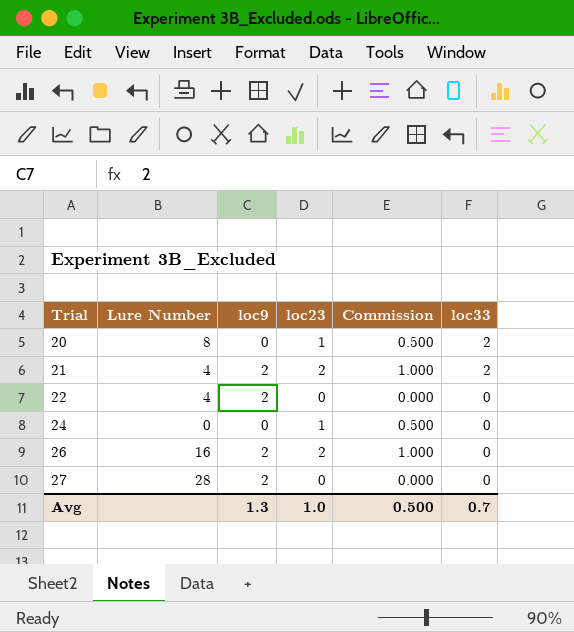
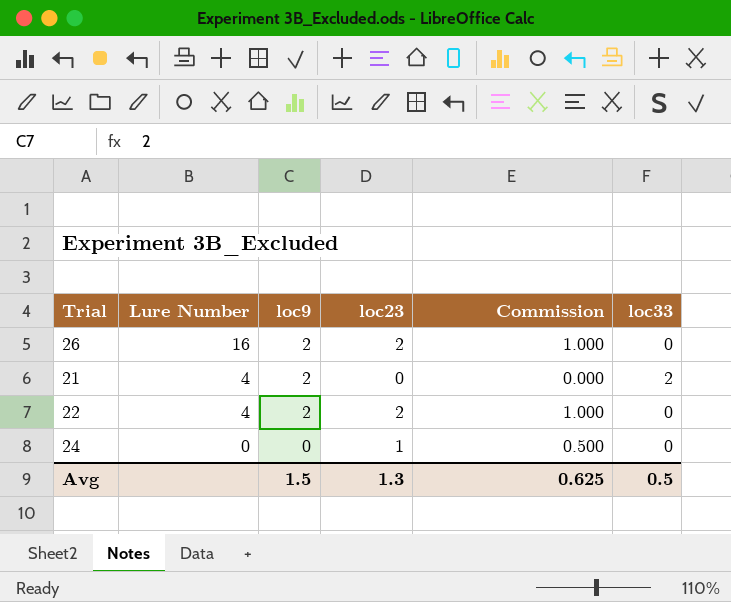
row order: Trial ascending -> Lure Number descending
row 20: 8 | 0 | 1 | 0.500 | 2 -> none
row 27: 28 | 2 | 0 | 0.000 | 0 -> none
21 | loc23: 2 -> 0
21 | Commission: 1.000 -> 0.000
22 | loc23: 0 -> 2
22 | Commission: 0.000 -> 1.000
Avg | loc9: 1.3 -> 1.5
Avg | loc23: 1.0 -> 1.3
Avg | Commission: 0.500 -> 0.625
Avg | loc33: 0.7 -> 0.5

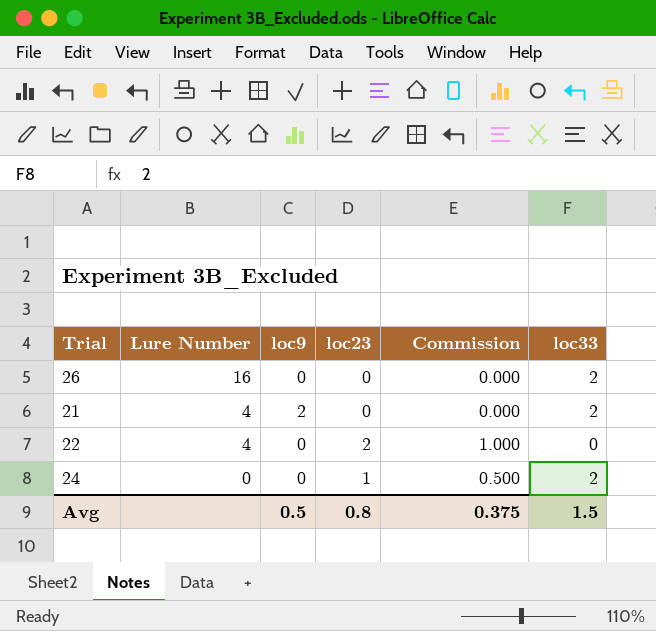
26 | loc9: 2 -> 0
26 | loc23: 2 -> 0
26 | Commission: 1.000 -> 0.000
26 | loc33: 0 -> 2
22 | loc9: 2 -> 0
24 | loc33: 0 -> 2
Avg | loc9: 1.5 -> 0.5
Avg | loc23: 1.3 -> 0.8
Avg | Commission: 0.625 -> 0.375
Avg | loc33: 0.5 -> 1.5

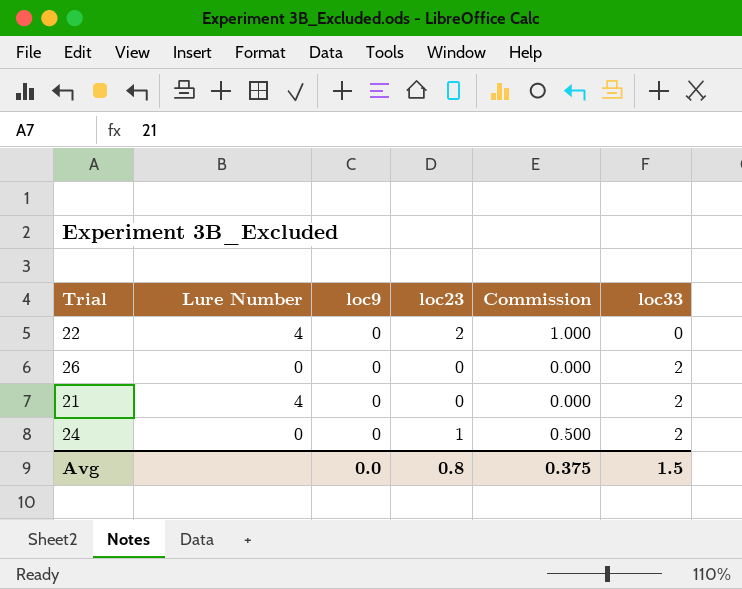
row order: Lure Number descending -> loc33 ascending
26 | Lure Number: 16 -> 0
21 | loc9: 2 -> 0
Avg | loc9: 0.5 -> 0.0

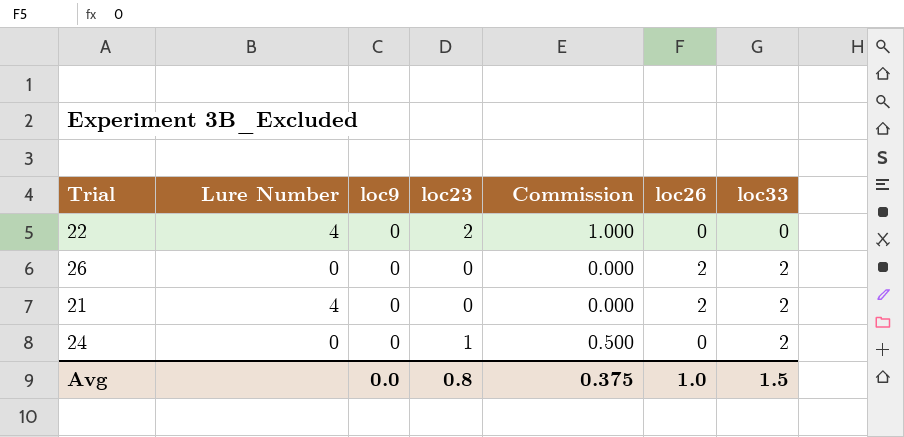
column loc26 | position: none -> 6

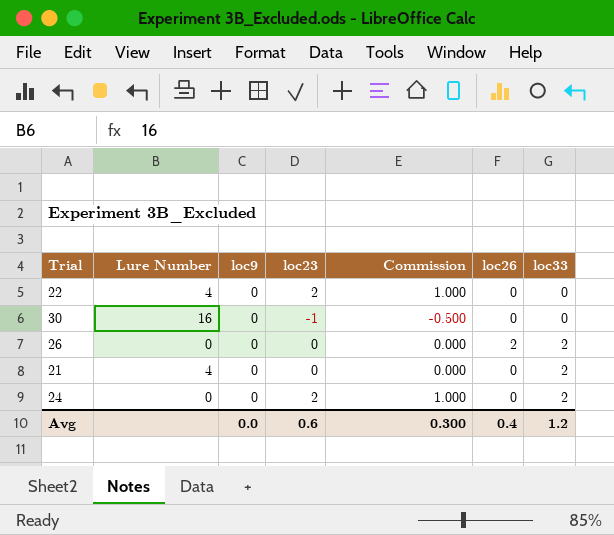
row 30: none -> 16 | 0 | -1 | -0.500 | 0 | 0
21 | loc26: 2 -> 0
24 | loc23: 1 -> 2
24 | Commission: 0.500 -> 1.000
Avg | loc23: 0.8 -> 0.6
Avg | Commission: 0.375 -> 0.300
Avg | loc26: 1.0 -> 0.4
Avg | loc33: 1.5 -> 1.2

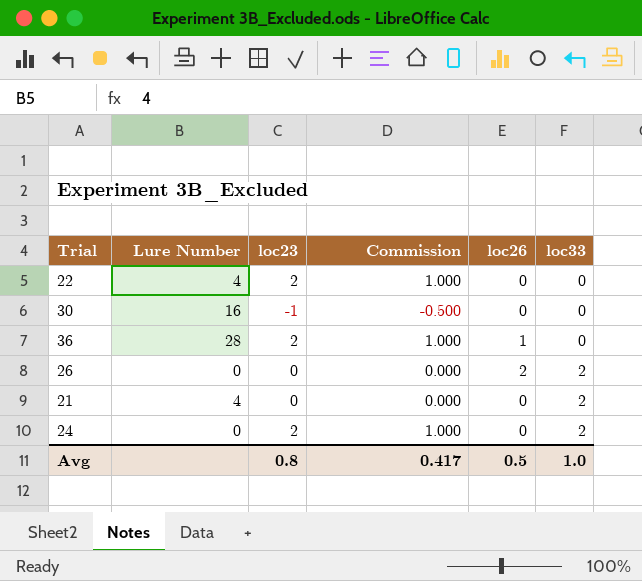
column loc9 | position: 3 -> none
row 36: none -> 28 | 2 | 1.000 | 1 | 0
Avg | loc23: 0.6 -> 0.8
Avg | Commission: 0.300 -> 0.417
Avg | loc26: 0.4 -> 0.5
Avg | loc33: 1.2 -> 1.0

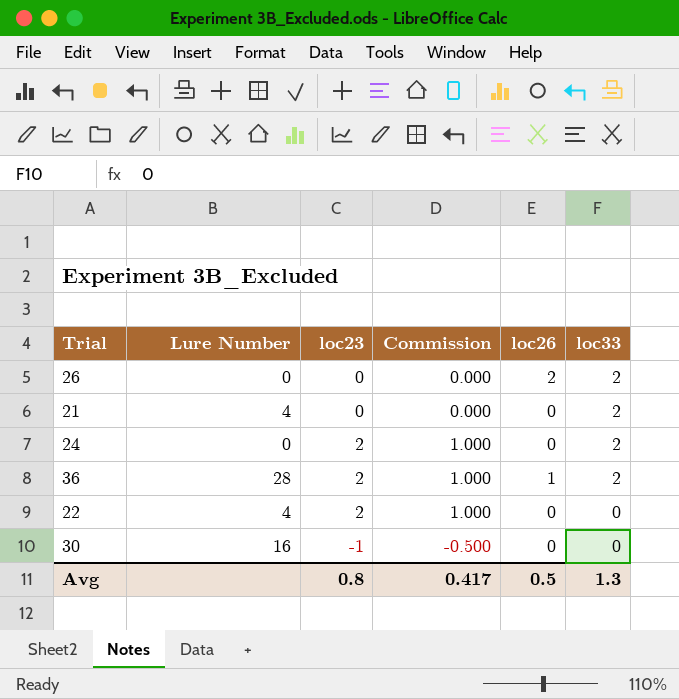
row order: loc33 ascending -> loc33 descending
36 | loc33: 0 -> 2
Avg | loc33: 1.0 -> 1.3

